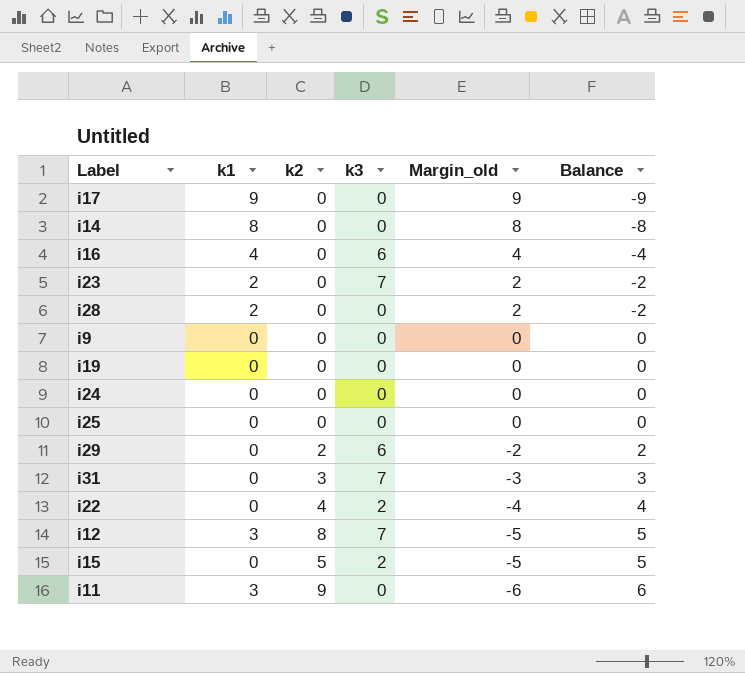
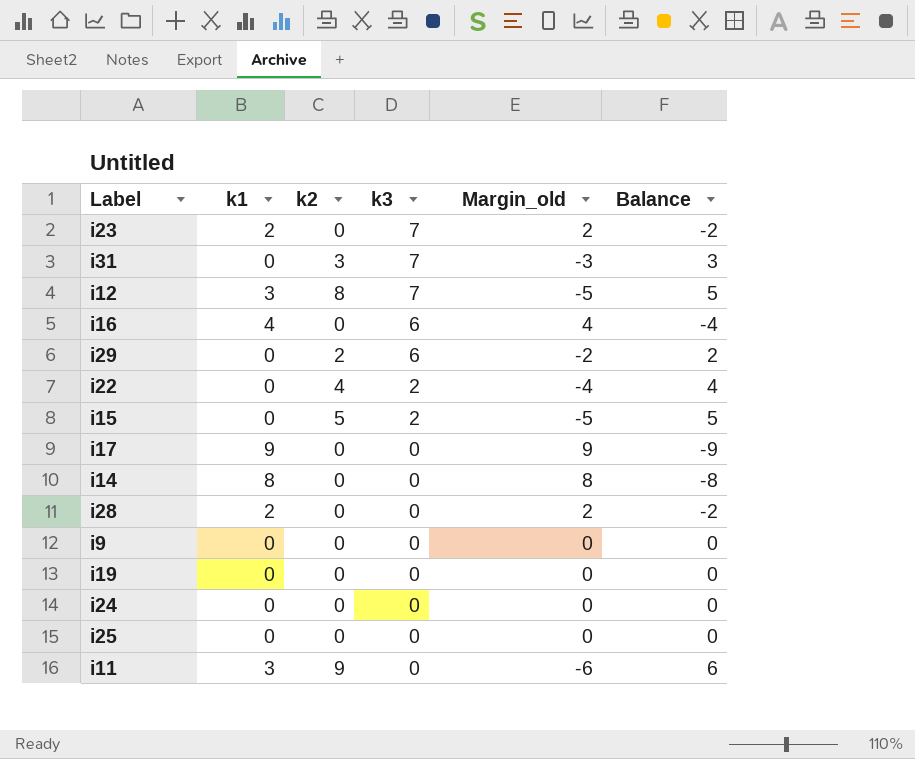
row order: Margin_old descending -> k3 descending

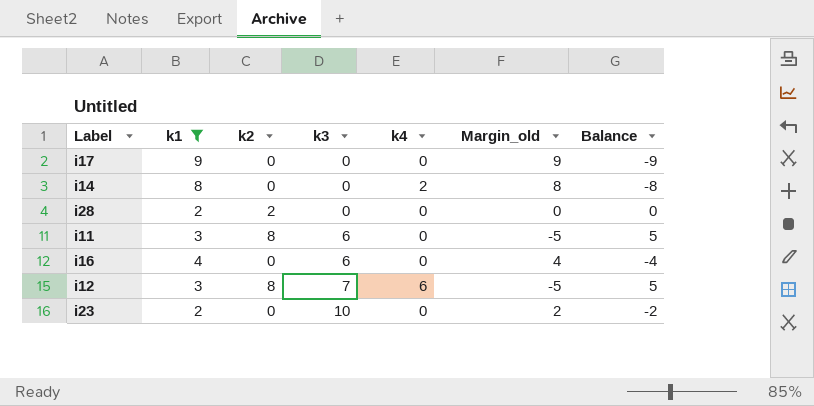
filter: none -> k1 != 0
row order: k3 descending -> k3 ascending
column k4 | position: none -> 5
i28 | k2: 0 -> 2
i28 | Margin_old: 2 -> 0
i28 | Balance: -2 -> 0
i11 | k2: 9 -> 8
i11 | k3: 0 -> 6
i11 | Margin_old: -6 -> -5
i11 | Balance: 6 -> 5
i23 | k3: 7 -> 10

